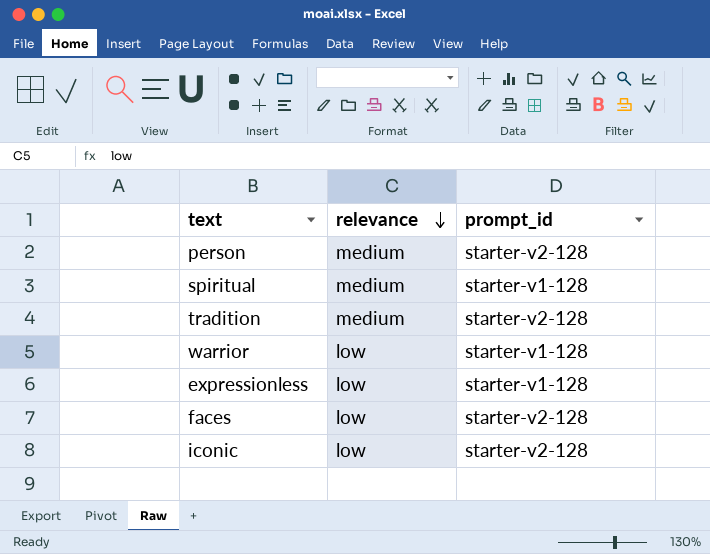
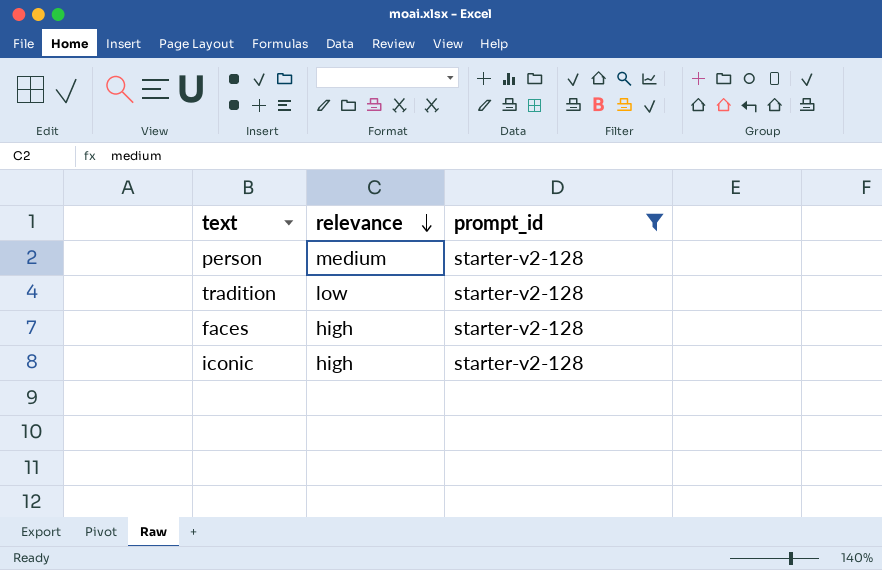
filter: none -> prompt_id = starter-v2-128
tradition | relevance: medium -> low
faces | relevance: low -> high
iconic | relevance: low -> high

